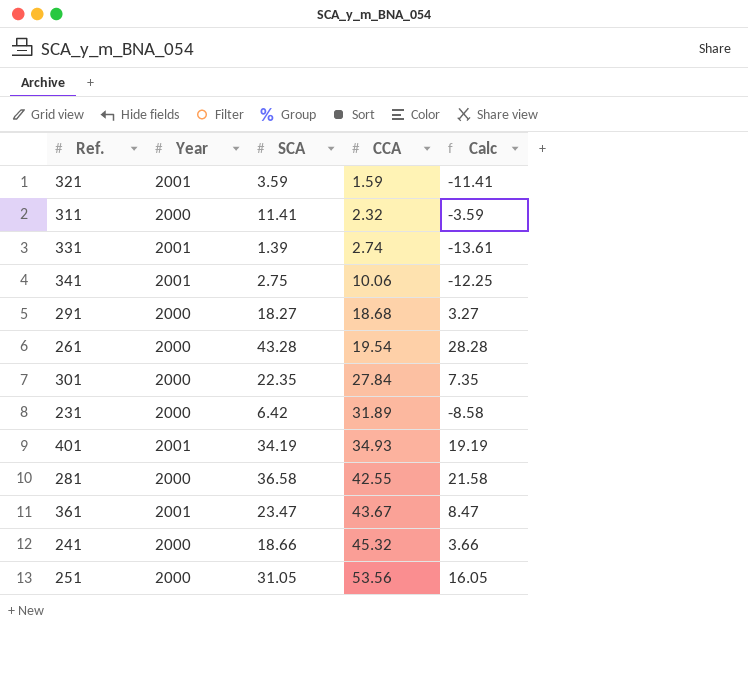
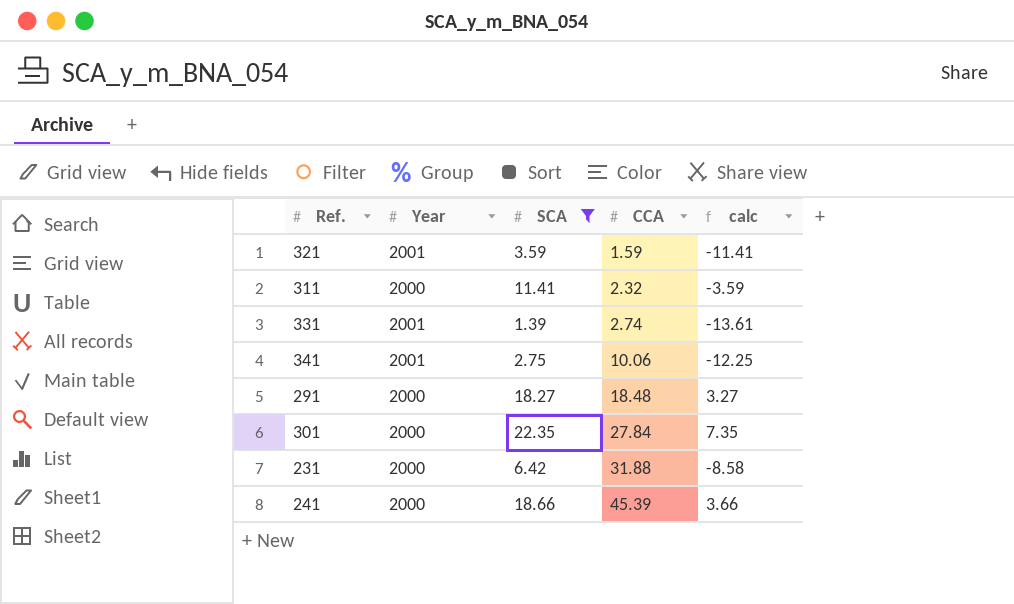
filter: none -> SCA <= 22.35
column name: Calc -> calc
291 | CCA: 18.68 -> 18.48
231 | CCA: 31.89 -> 31.88
241 | CCA: 45.32 -> 45.39

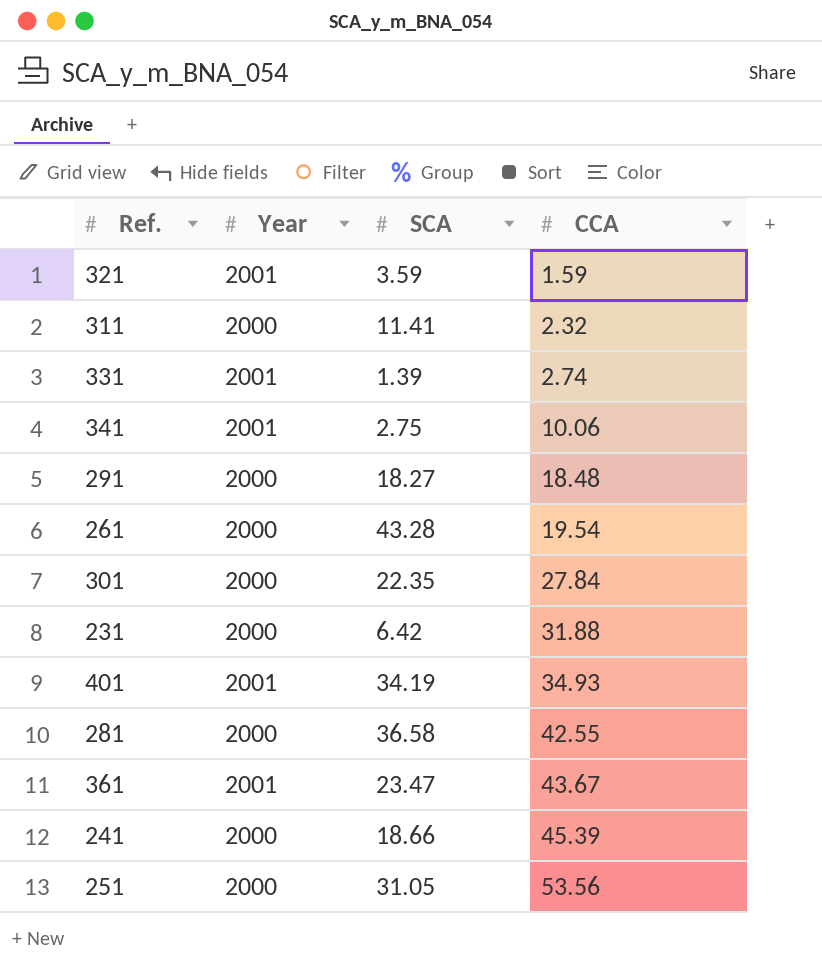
filter: SCA <= 22.35 -> none
column calc | formula: [SCA] - 15 -> none

